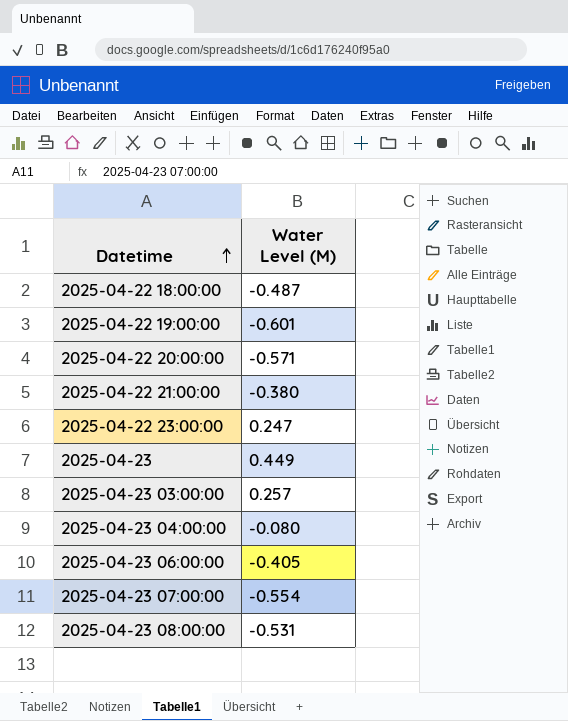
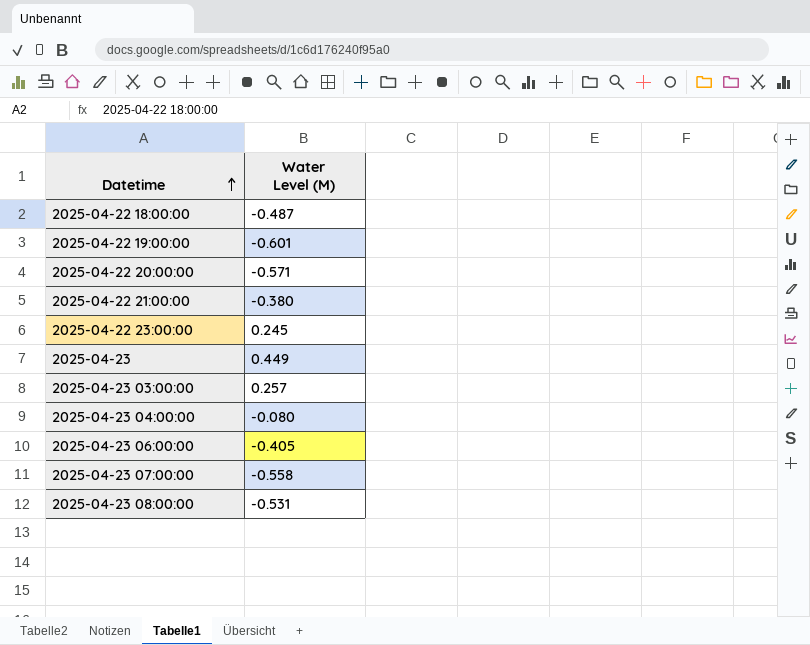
2025-04-22 23:00:00 | Water Level (M): 0.247 -> 0.245
2025-04-23 07:00:00 | Water Level (M): -0.554 -> -0.558

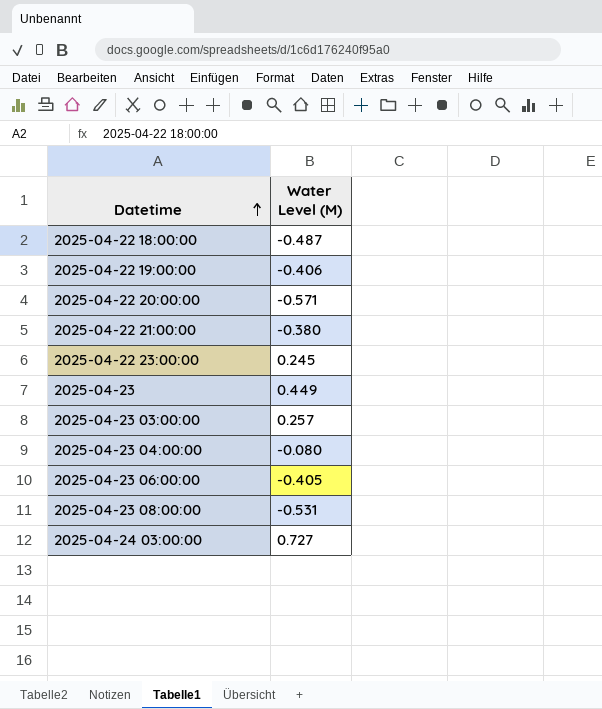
row 2025-04-23 07:00:00: -0.558 -> none
2025-04-22 19:00:00 | Water Level (M): -0.601 -> -0.406
row 2025-04-24 03:00:00: none -> 0.727

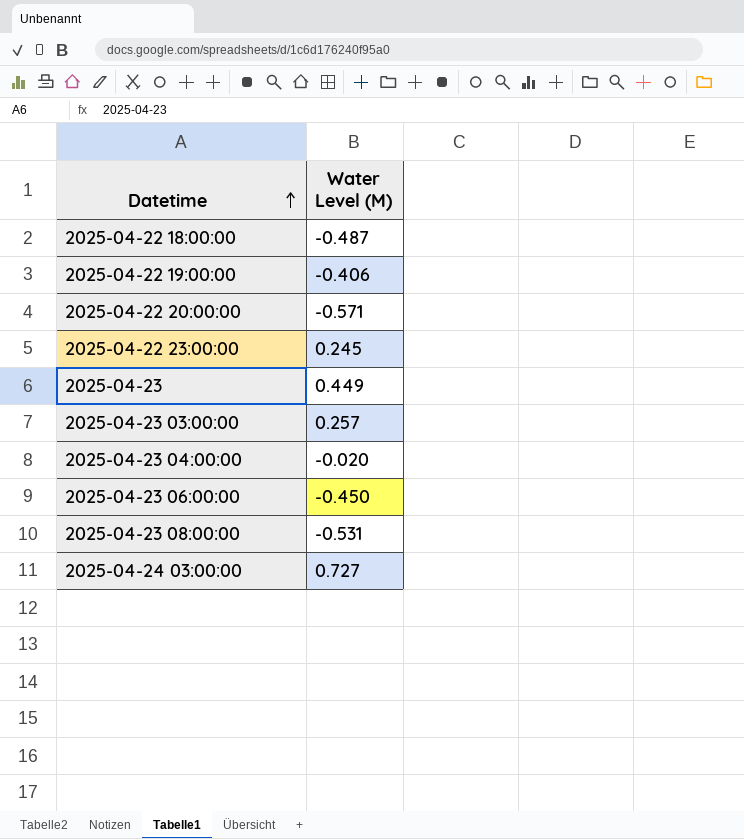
row 2025-04-22 21:00:00: -0.380 -> none
2025-04-23 04:00:00 | Water Level (M): -0.080 -> -0.020
2025-04-23 06:00:00 | Water Level (M): -0.405 -> -0.450

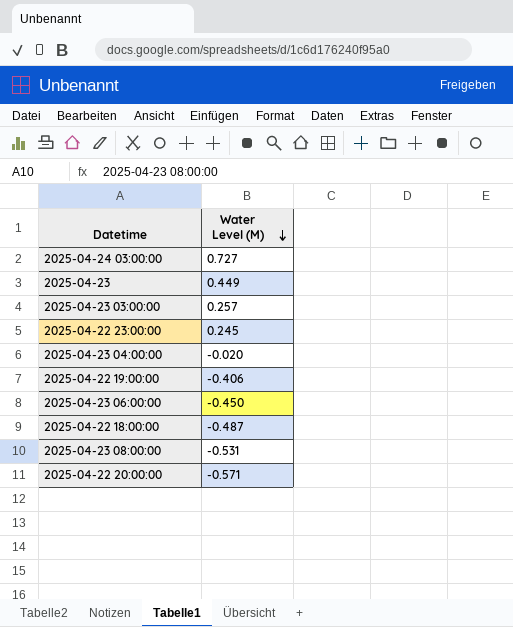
row order: Datetime ascending -> Water Level (M) descending

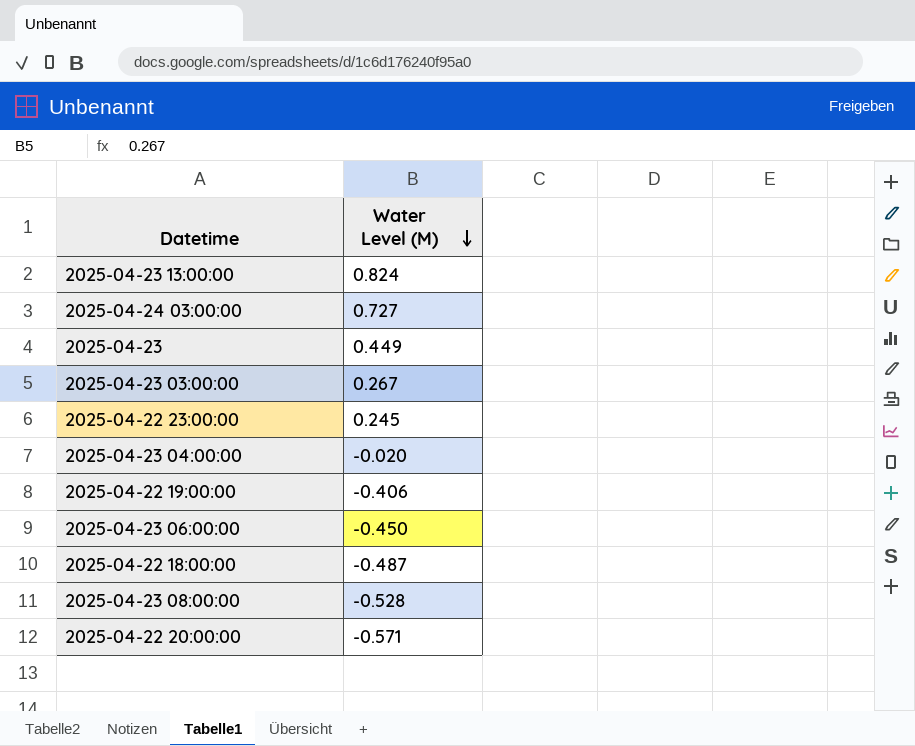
row 2025-04-23 13:00:00: none -> 0.824
2025-04-23 03:00:00 | Water Level (M): 0.257 -> 0.267
2025-04-23 08:00:00 | Water Level (M): -0.531 -> -0.528

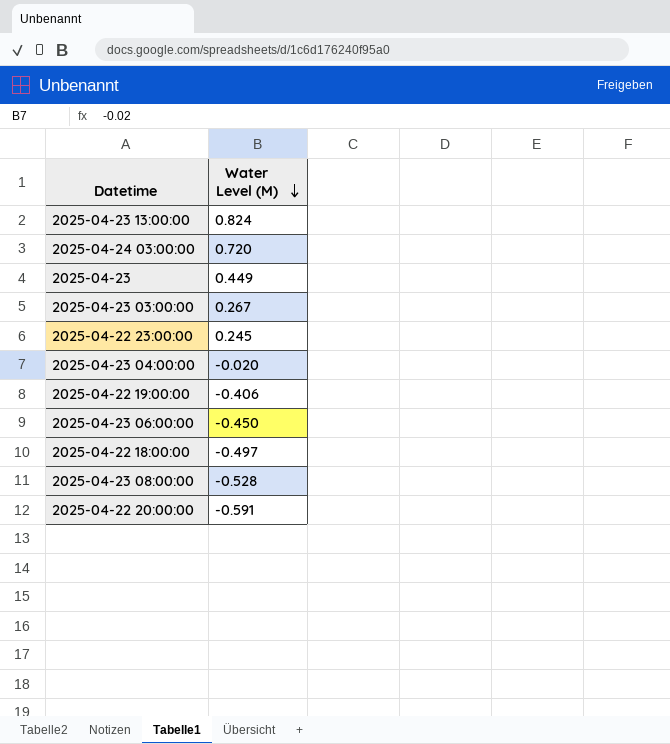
2025-04-24 03:00:00 | Water Level (M): 0.727 -> 0.720
2025-04-22 18:00:00 | Water Level (M): -0.487 -> -0.497
2025-04-22 20:00:00 | Water Level (M): -0.571 -> -0.591

